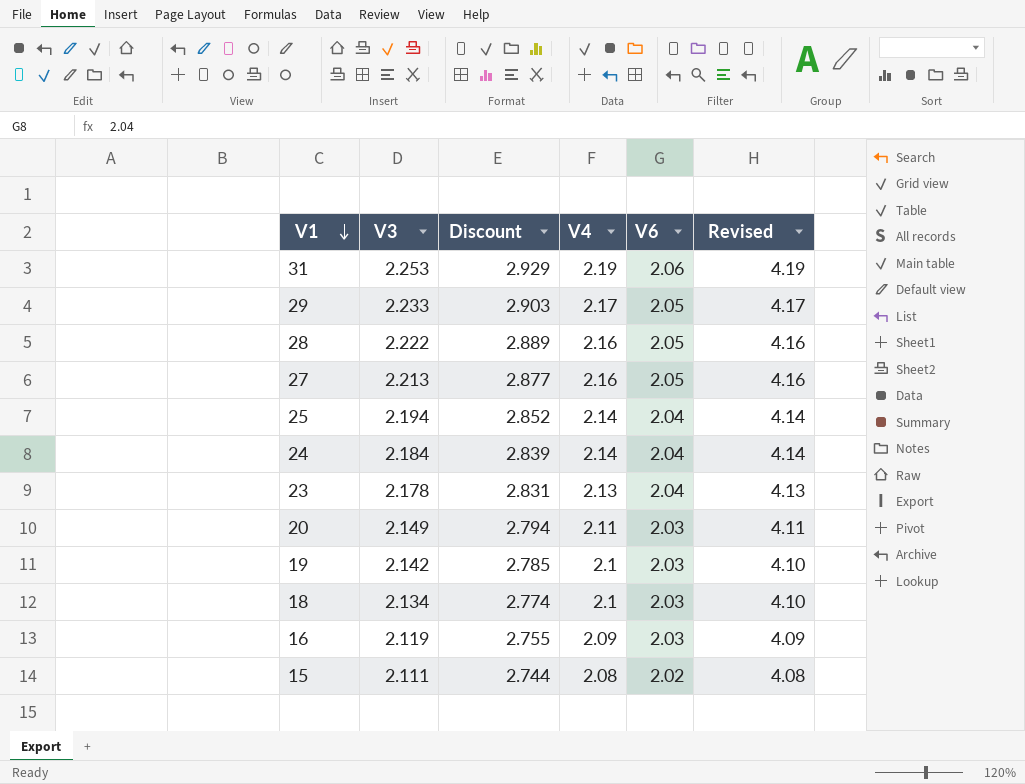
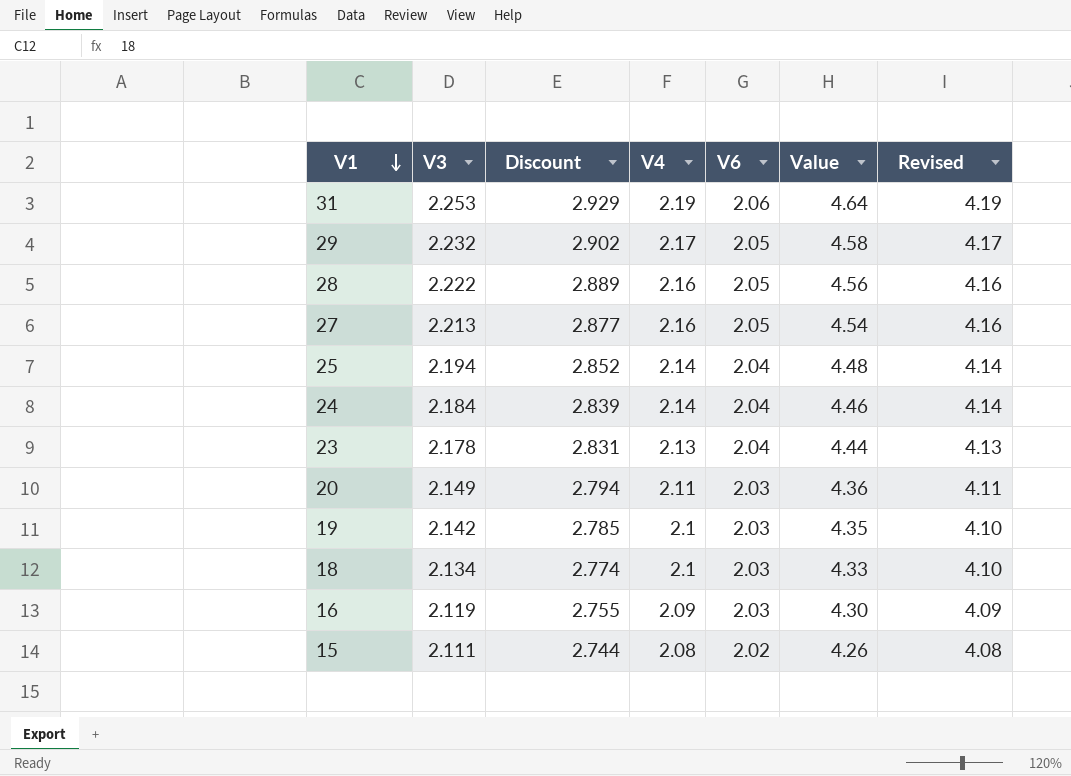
column Value | formula: none -> [V3] * [V6]
29 | V3: 2.233 -> 2.232
29 | Discount: 2.903 -> 2.902

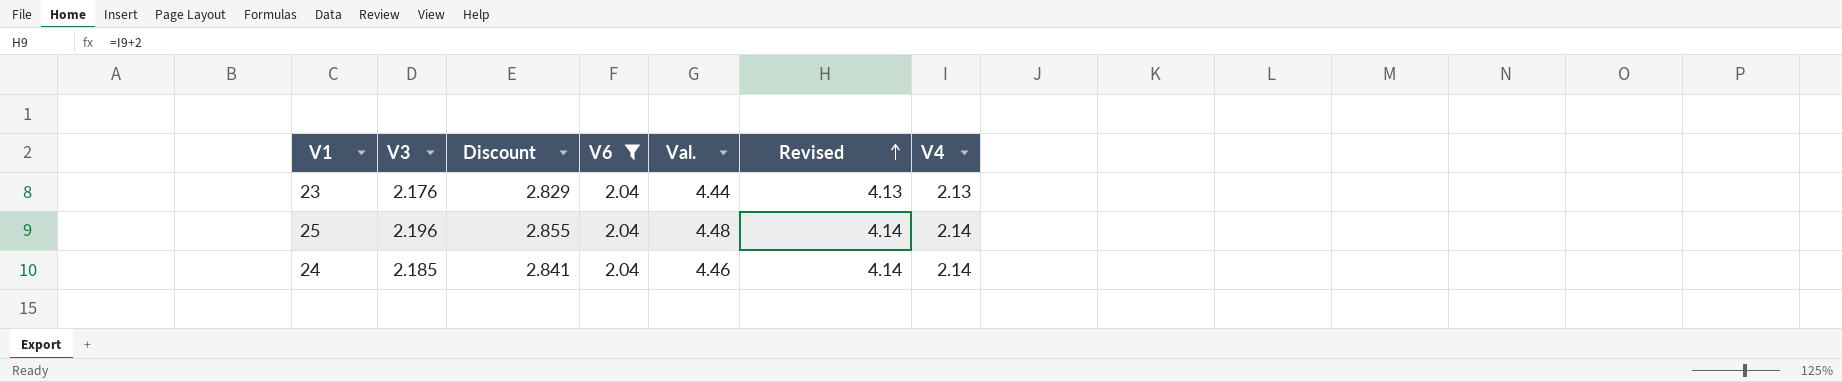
filter: none -> V6 = 2.04
row order: V1 descending -> Revised ascending
column name: Value -> Val.
column V4 | position: 4 -> 7
23 | V3: 2.178 -> 2.176
23 | Discount: 2.831 -> 2.829
25 | V3: 2.194 -> 2.196
25 | Discount: 2.852 -> 2.855
24 | V3: 2.184 -> 2.185
24 | Discount: 2.839 -> 2.841

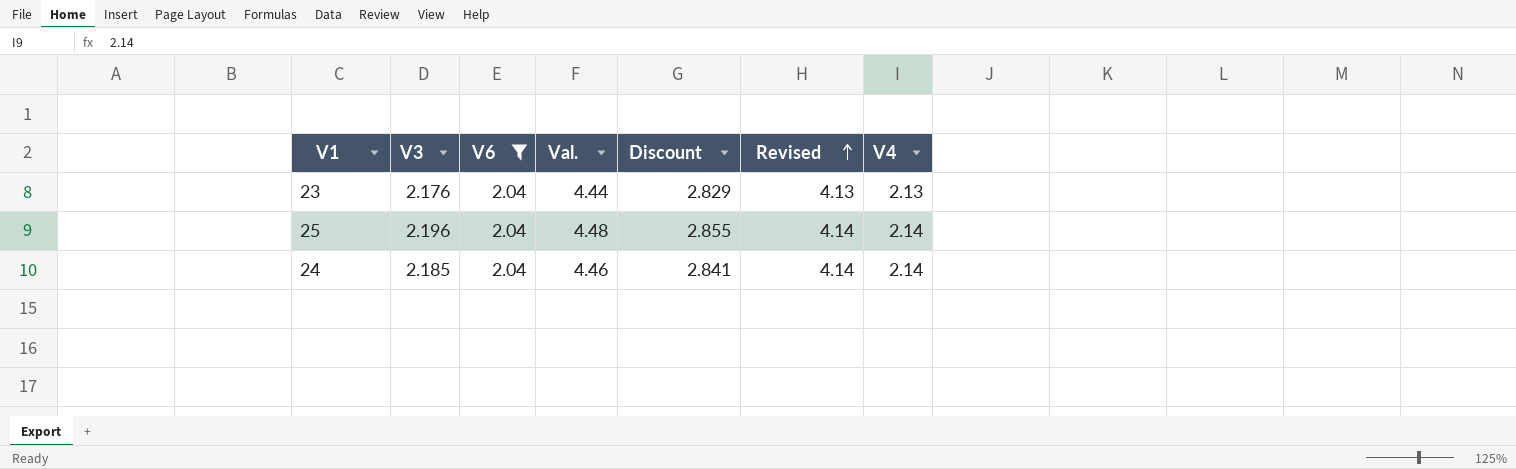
column Discount | position: 3 -> 5

